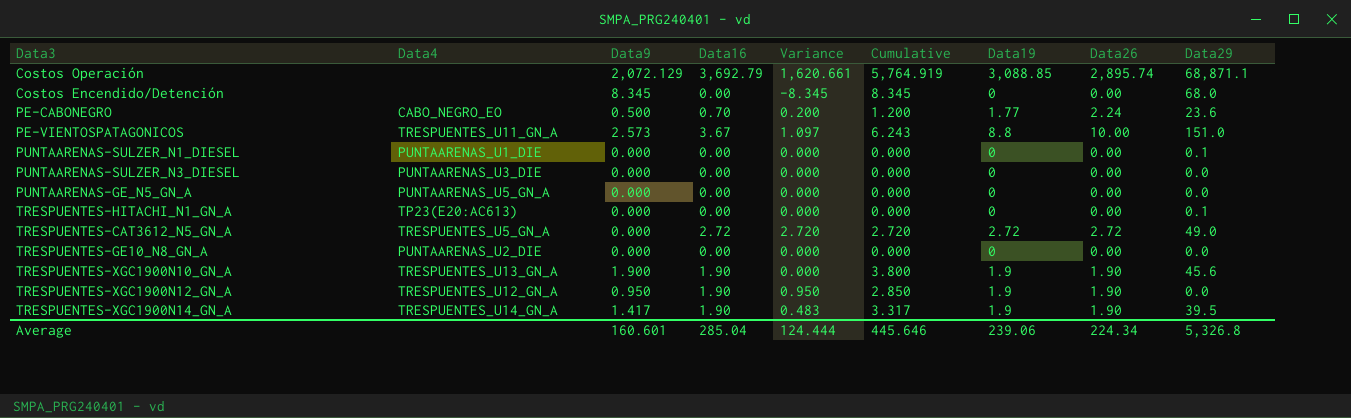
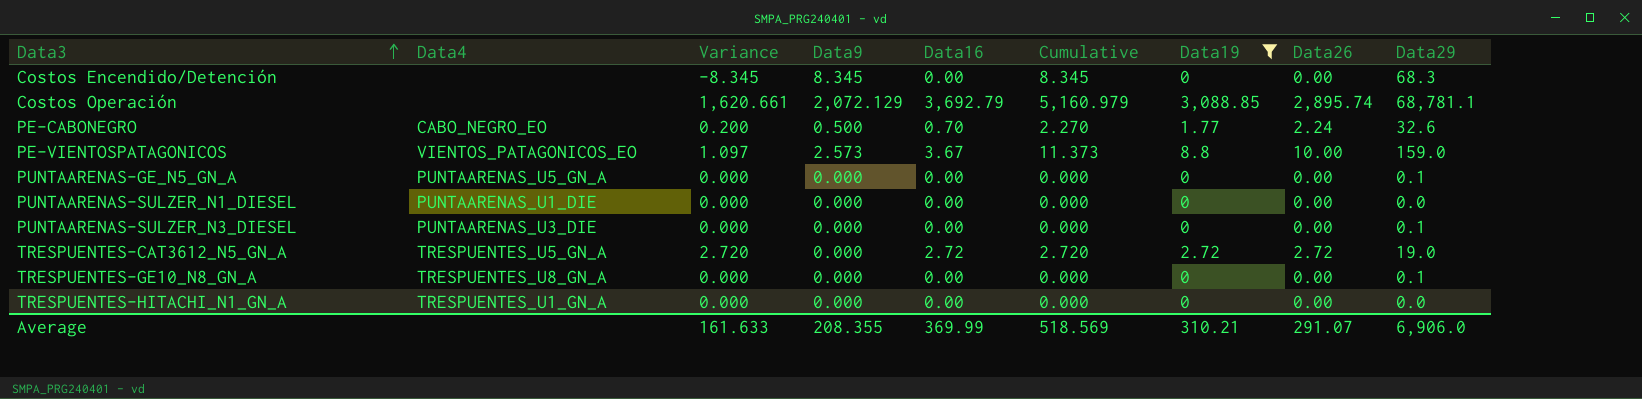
filter: none -> Data19 != 1.9
row order: none -> Data3 ascending
column Variance | position: 5 -> 3
column Cumulative | formula: [Data9] + [Data16] -> [Data9] + [Data19]
Costos Encendido/Detención | Data29: 68.0 -> 68.3
Costos Operación | Data29: 68,871.1 -> 68,781.1
PE-CABONEGRO | Data29: 23.6 -> 32.6
PE-VIENTOSPATAGONICOS | Data4: TRESPUENTES_U11_GN_A -> VIENTOS_PATAGONICOS_EO
PE-VIENTOSPATAGONICOS | Data29: 151.0 -> 159.0
PUNTAARENAS-GE_N5_GN_A | Data29: 0.0 -> 0.1
PUNTAARENAS-SULZER_N1_DIESEL | Data29: 0.1 -> 0.0
PUNTAARENAS-SULZER_N3_DIESEL | Data29: 0.0 -> 0.1
TRESPUENTES-CAT3612_N5_GN_A | Data29: 49.0 -> 19.0
TRESPUENTES-GE10_N8_GN_A | Data4: PUNTAARENAS_U2_DIE -> TRESPUENTES_U8_GN_A
TRESPUENTES-GE10_N8_GN_A | Data29: 0.0 -> 0.1
TRESPUENTES-HITACHI_N1_GN_A | Data4: TP23(E20:AC613) -> TRESPUENTES_U1_GN_A
TRESPUENTES-HITACHI_N1_GN_A | Data29: 0.1 -> 0.0
Average | Variance: 124.444 -> 161.633
Average | Data9: 160.601 -> 208.355
Average | Data16: 285.04 -> 369.99
Average | Cumulative: 445.646 -> 518.569
Average | Data19: 239.06 -> 310.21
Average | Data26: 224.34 -> 291.07
Average | Data29: 5,326.8 -> 6,906.0

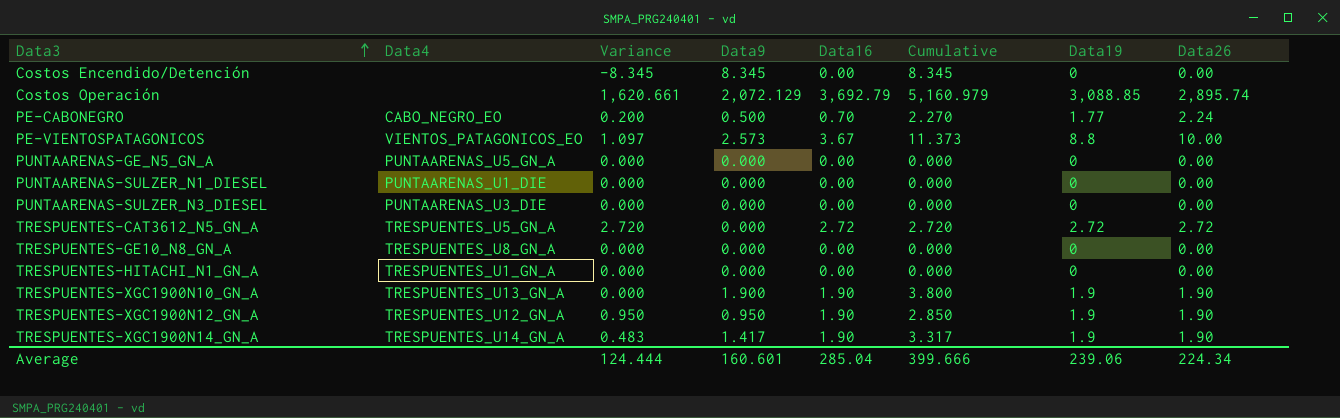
filter: Data19 != 1.9 -> none
column Data29 | position: 9 -> none
Average | Variance: 161.633 -> 124.444
Average | Data9: 208.355 -> 160.601
Average | Data16: 369.99 -> 285.04
Average | Cumulative: 518.569 -> 399.666
Average | Data19: 310.21 -> 239.06
Average | Data26: 291.07 -> 224.34

